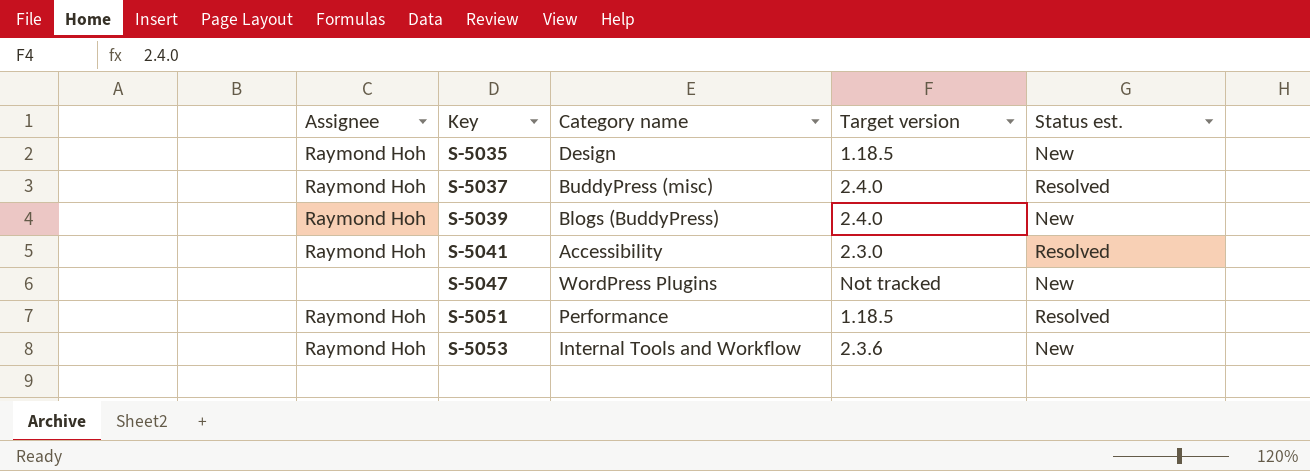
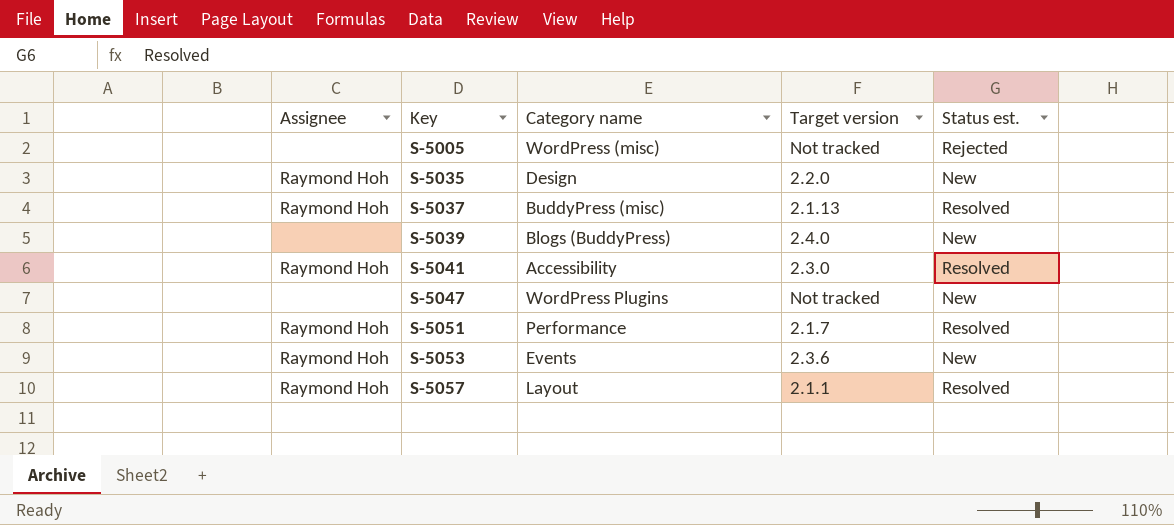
row S-5005: none -> none | WordPress (misc) | Not tracked | Rejected
S-5035 | Target version: 1.18.5 -> 2.2.0
S-5037 | Target version: 2.4.0 -> 2.1.13
S-5039 | Assignee: Raymond Hoh -> none
S-5051 | Target version: 1.18.5 -> 2.1.7
S-5053 | Category name: Internal Tools and Workflow -> Events
row S-5057: none -> Raymond Hoh | Layout | 2.1.1 | Resolved

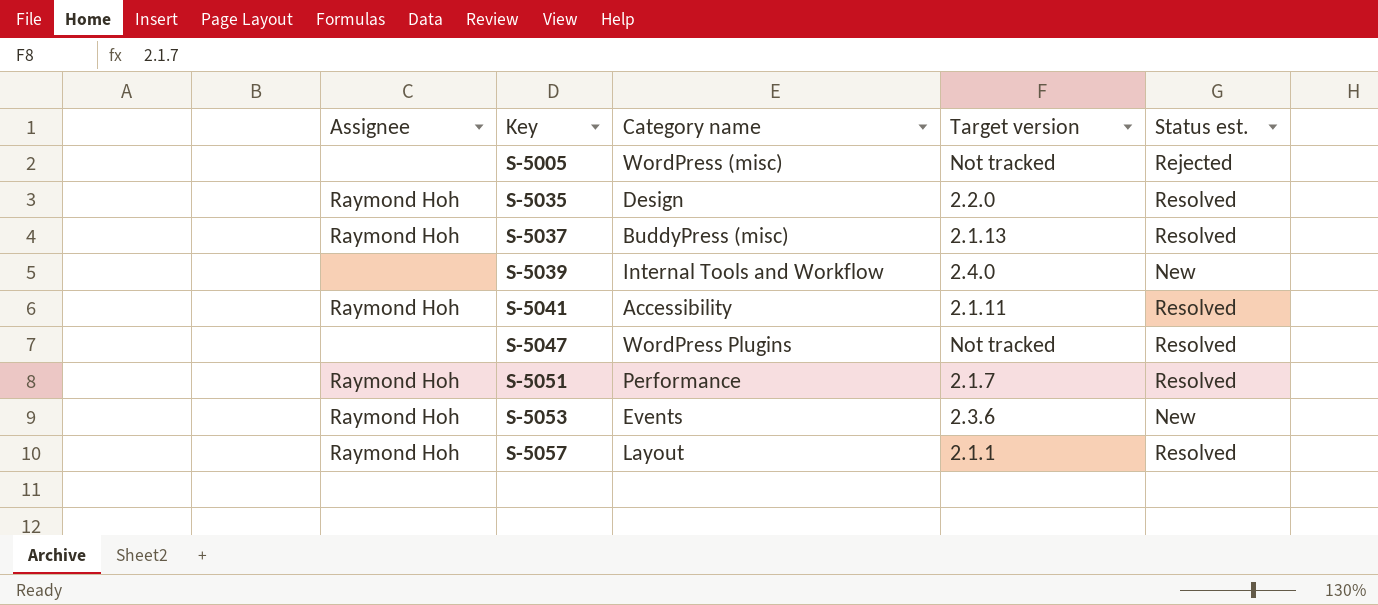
S-5035 | Status est.: New -> Resolved
S-5039 | Category name: Blogs (BuddyPress) -> Internal Tools and Workflow
S-5041 | Target version: 2.3.0 -> 2.1.11
S-5047 | Status est.: New -> Resolved

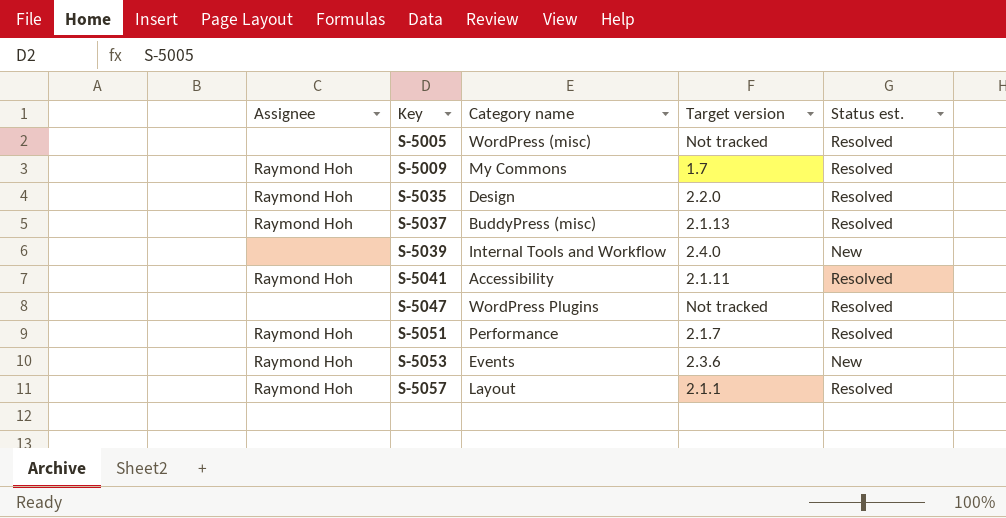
S-5005 | Status est.: Rejected -> Resolved
row S-5009: none -> Raymond Hoh | My Commons | 1.7 | Resolved

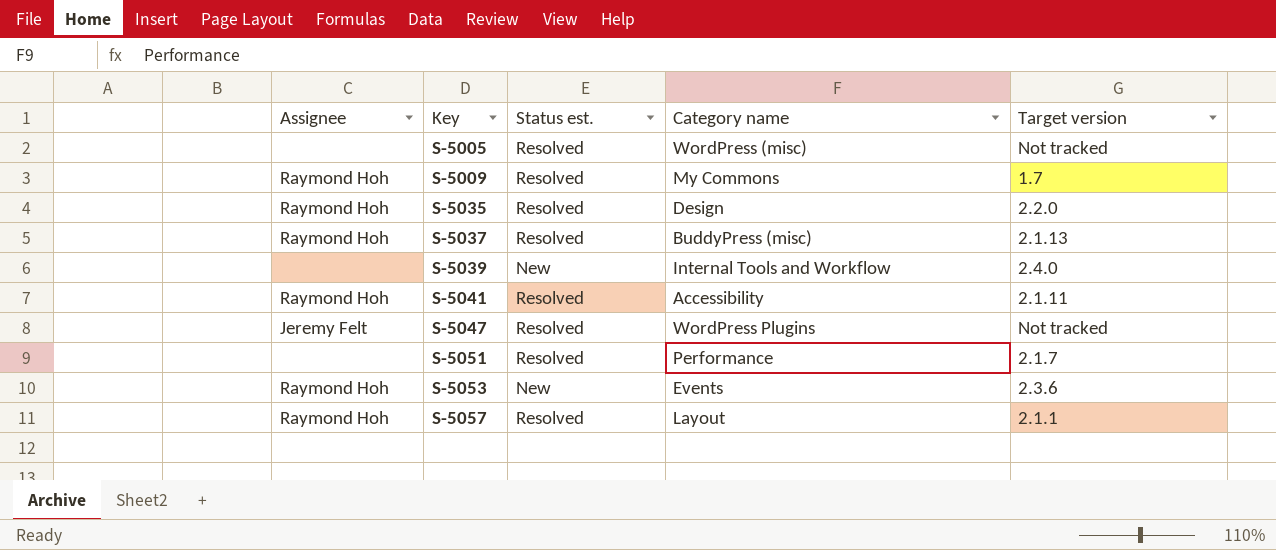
column Status est. | position: 5 -> 3
S-5047 | Assignee: none -> Jeremy Felt
S-5051 | Assignee: Raymond Hoh -> none

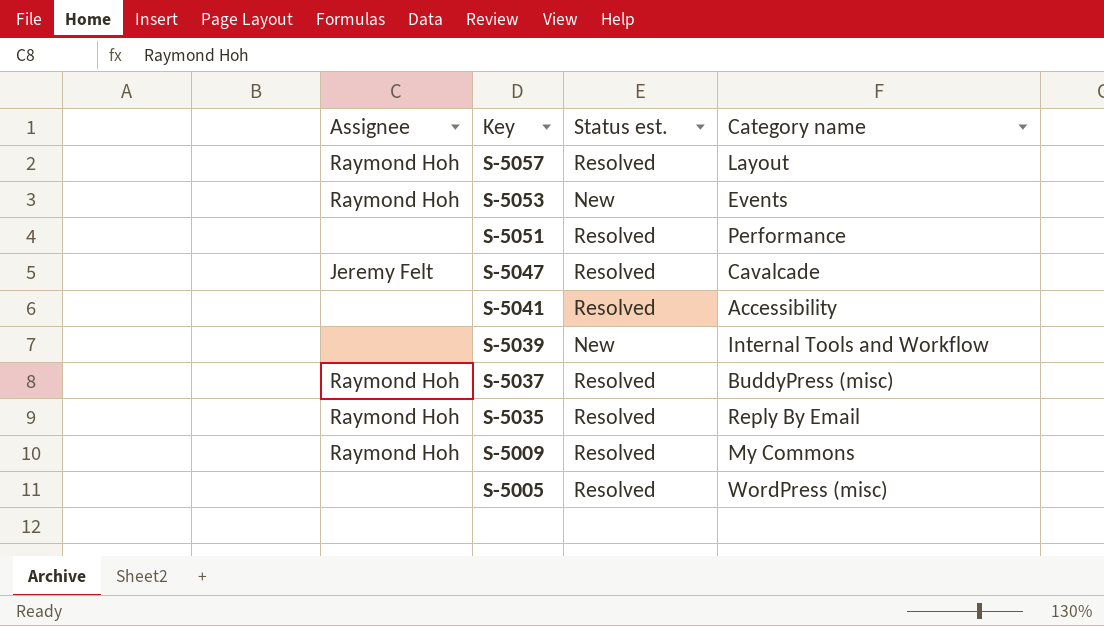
row order: Key ascending -> Key descending
column Target version | position: 5 -> none
S-5047 | Category name: WordPress Plugins -> Cavalcade
S-5041 | Assignee: Raymond Hoh -> none
S-5035 | Category name: Design -> Reply By Email

